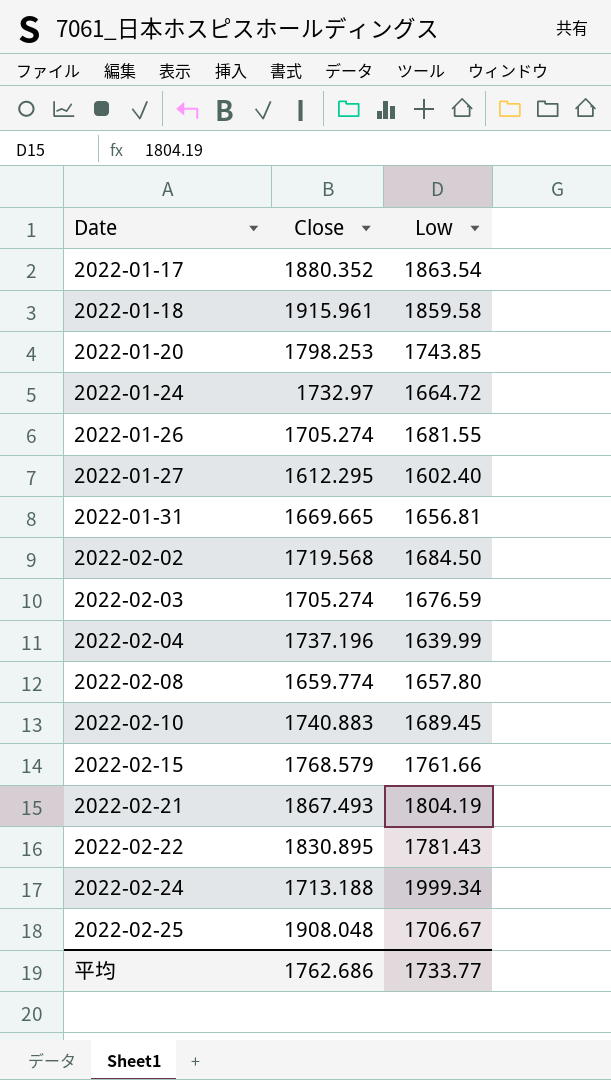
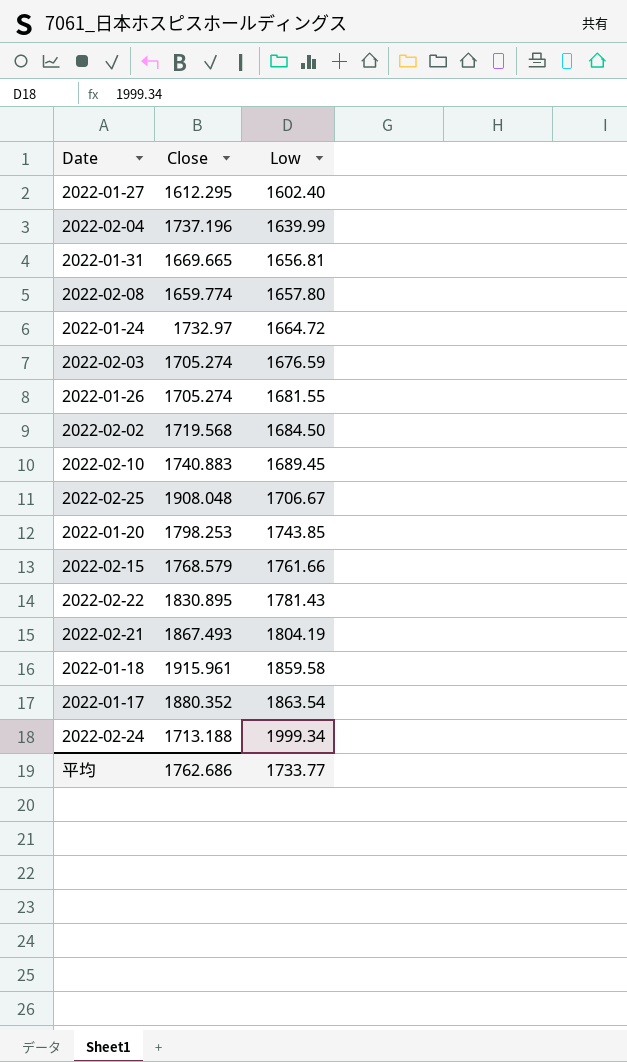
row order: Date ascending -> Low ascending

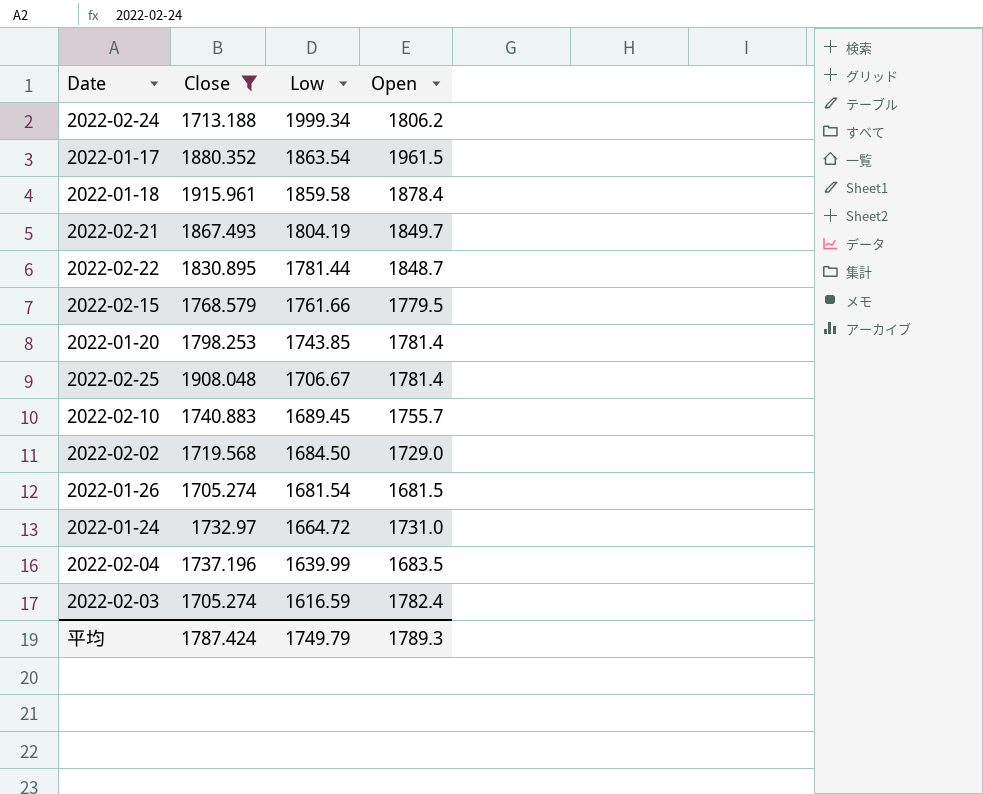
filter: none -> Close >= 1705.274
row order: Low ascending -> Low descending
column Open | position: none -> 4
2022-02-22 | Low: 1781.43 -> 1781.44
2022-01-26 | Low: 1681.55 -> 1681.54
2022-02-03 | Low: 1676.59 -> 1616.59
平均 | Close: 1762.686 -> 1787.424
平均 | Low: 1733.77 -> 1749.79

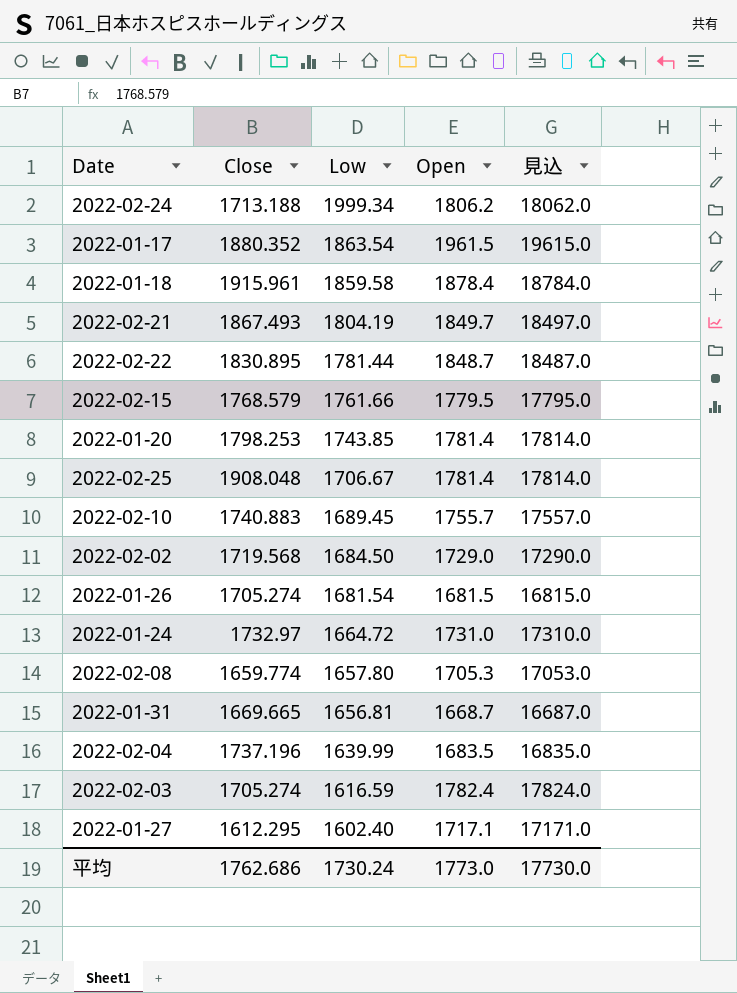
filter: Close >= 1705.274 -> none
column 見込 | formula: none -> [Open] * 10
平均 | Close: 1787.424 -> 1762.686
平均 | Low: 1749.79 -> 1730.24
平均 | Open: 1789.3 -> 1773.0

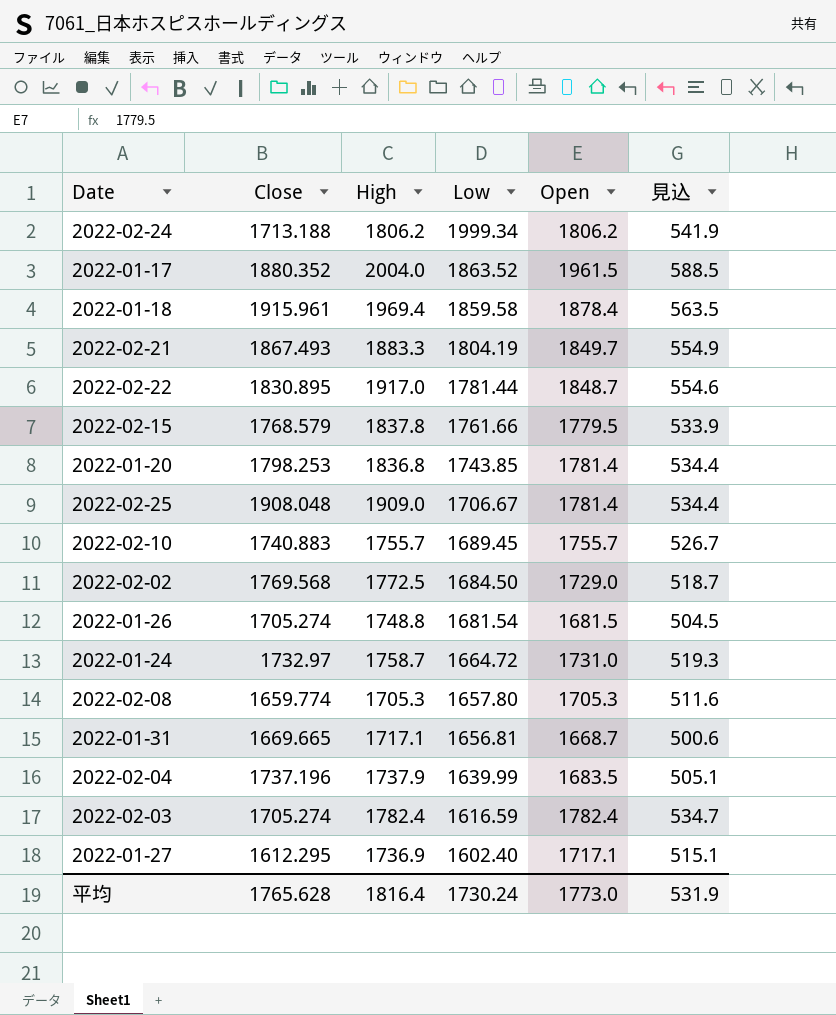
column High | position: none -> 3
column 見込 | formula: [Open] * 10 -> [Open] * 0.3
2022-01-17 | Low: 1863.54 -> 1863.52
2022-02-02 | Close: 1719.568 -> 1769.568
平均 | Close: 1762.686 -> 1765.628
平均 | 見込: 17730.0 -> 531.9

